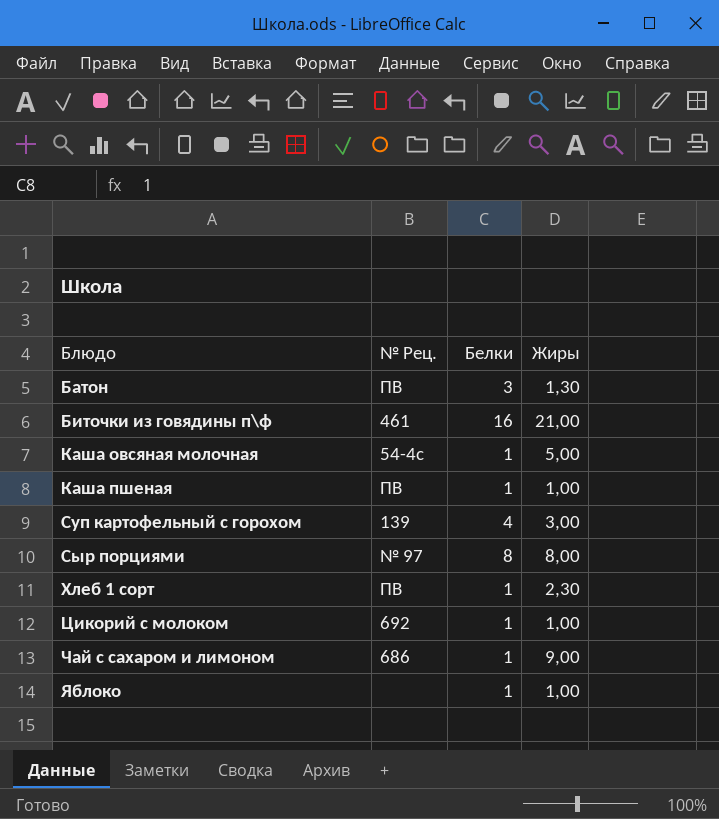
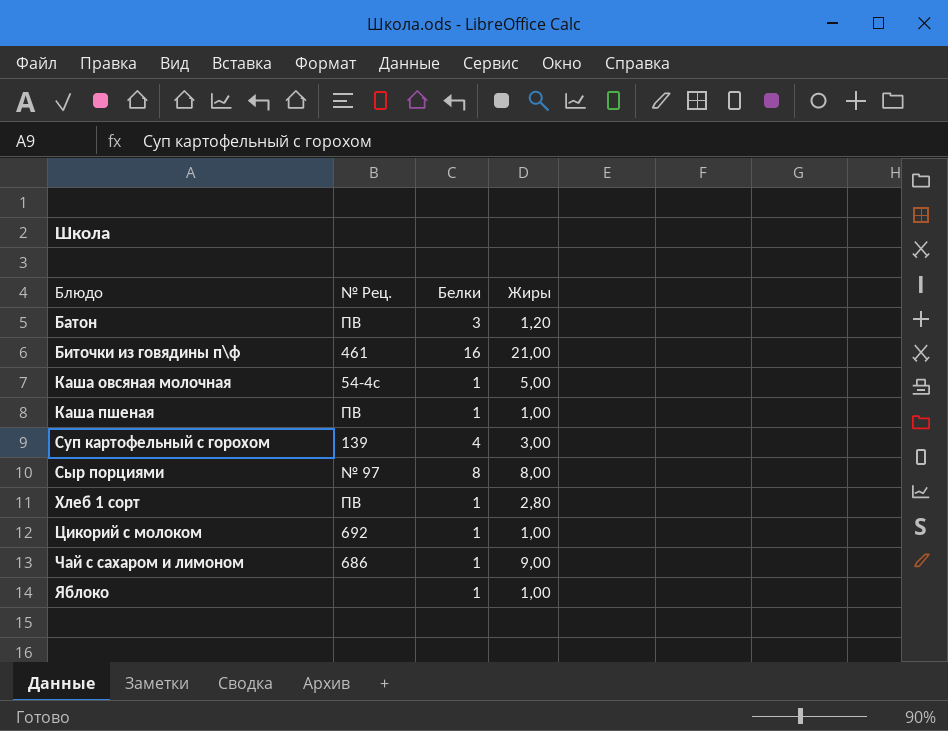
Батон | Жиры: 1,30 -> 1,20
Хлеб 1 сорт | Жиры: 2,30 -> 2,80

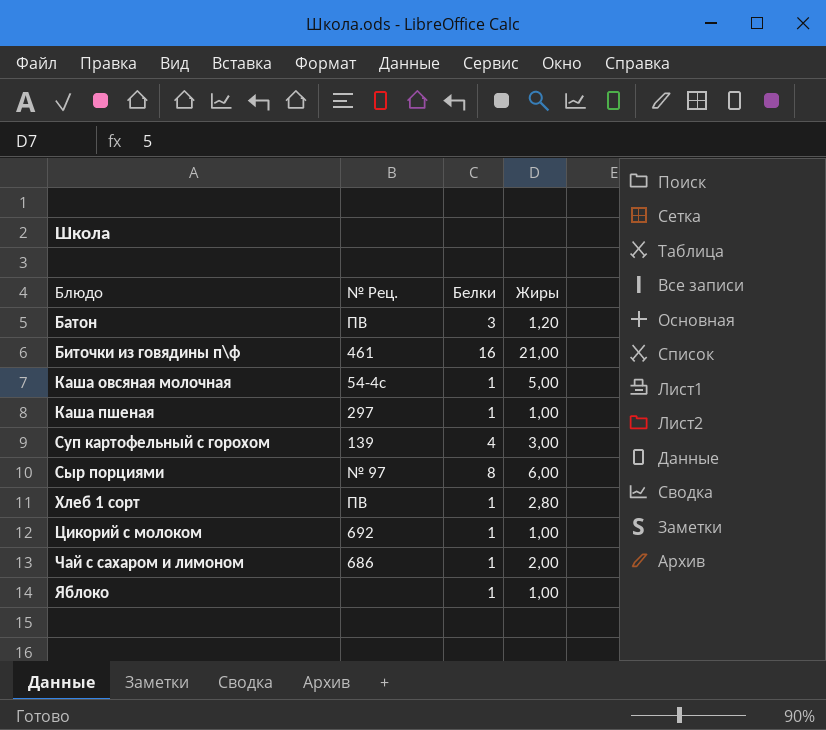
Каша пшеная | № Рец.: ПВ -> 297
Сыр порциями | Жиры: 8,00 -> 6,00
Чай с сахаром и лимоном | Жиры: 9,00 -> 2,00

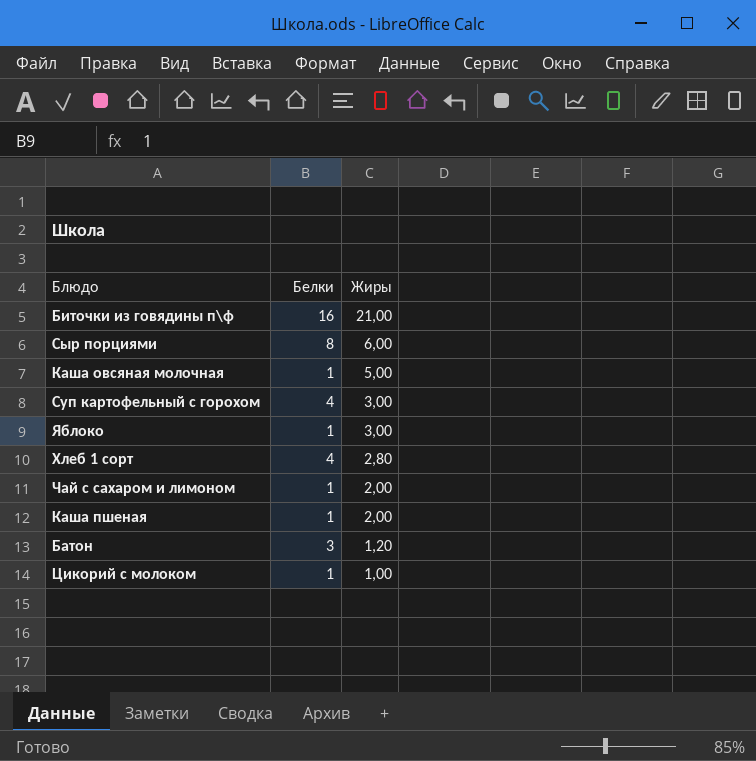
row order: Блюдо ascending -> Жиры descending
column № Рец. | position: 2 -> none
Яблоко | Жиры: 1,00 -> 3,00
Хлеб 1 сорт | Белки: 1 -> 4
Каша пшеная | Жиры: 1,00 -> 2,00

